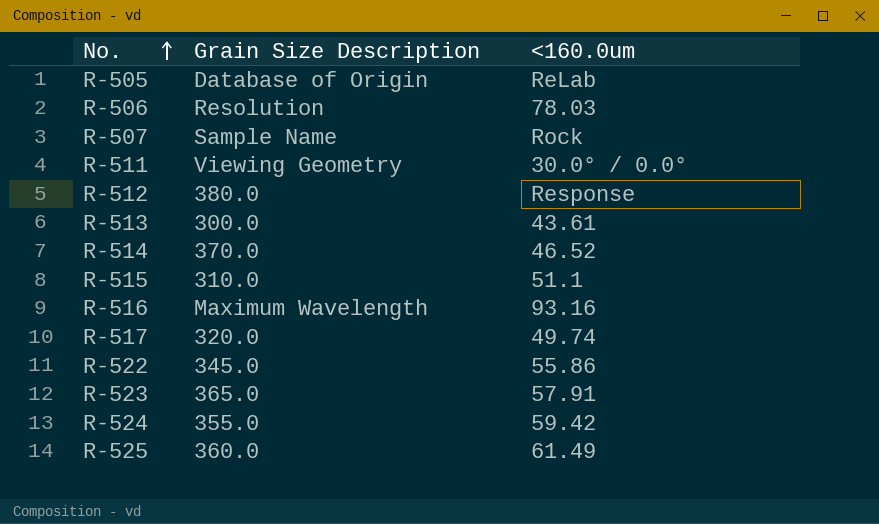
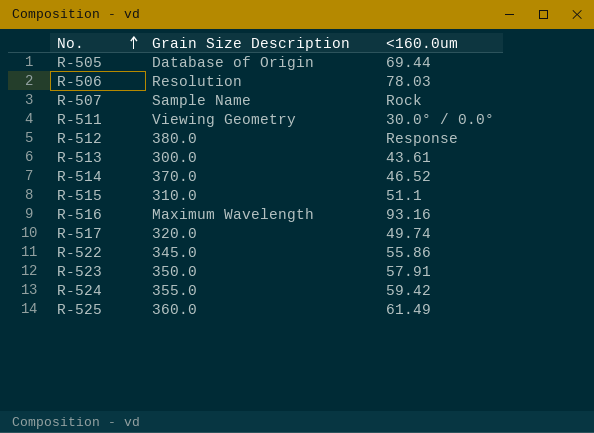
R-505 | <160.0um: ReLab -> 69.44
R-523 | Grain Size Description: 365.0 -> 350.0

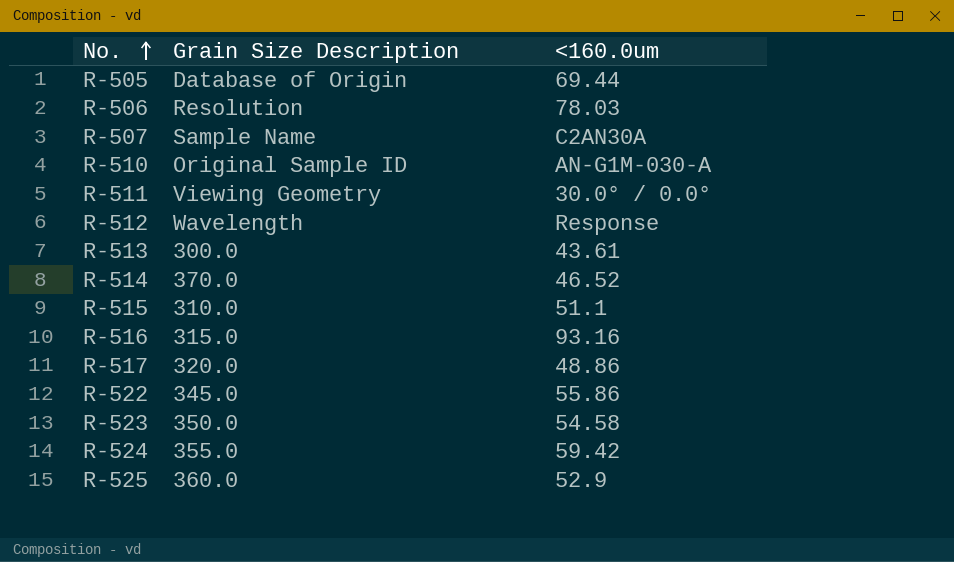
R-507 | <160.0um: Rock -> C2AN30A
row R-510: none -> Original Sample ID | AN-G1M-030-A
R-512 | Grain Size Description: 380.0 -> Wavelength
R-516 | Grain Size Description: Maximum Wavelength -> 315.0
R-517 | <160.0um: 49.74 -> 48.86
R-523 | <160.0um: 57.91 -> 54.58
R-525 | <160.0um: 61.49 -> 52.9

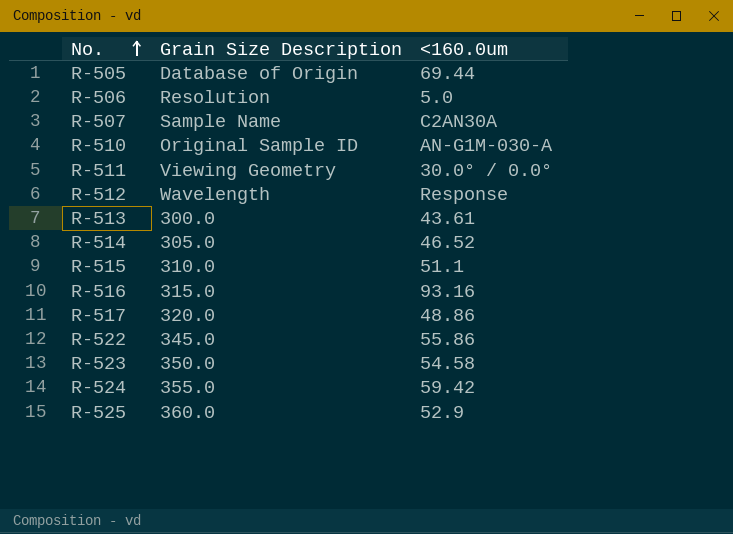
R-506 | <160.0um: 78.03 -> 5.0
R-514 | Grain Size Description: 370.0 -> 305.0

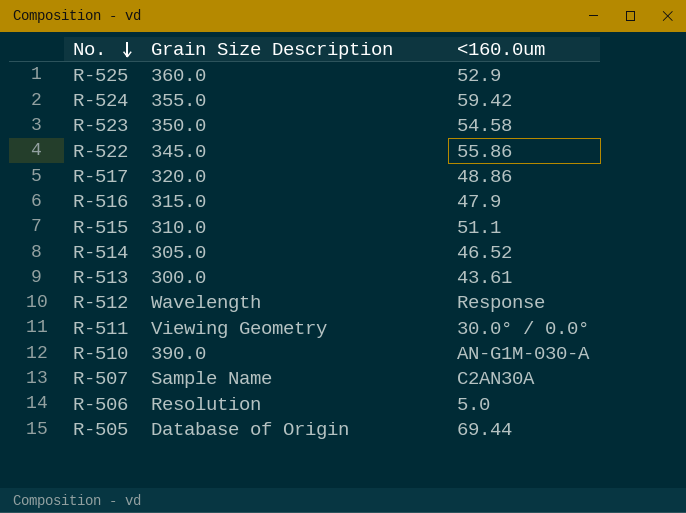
row order: No. ascending -> No. descending
R-516 | <160.0um: 93.16 -> 47.9
R-510 | Grain Size Description: Original Sample ID -> 390.0

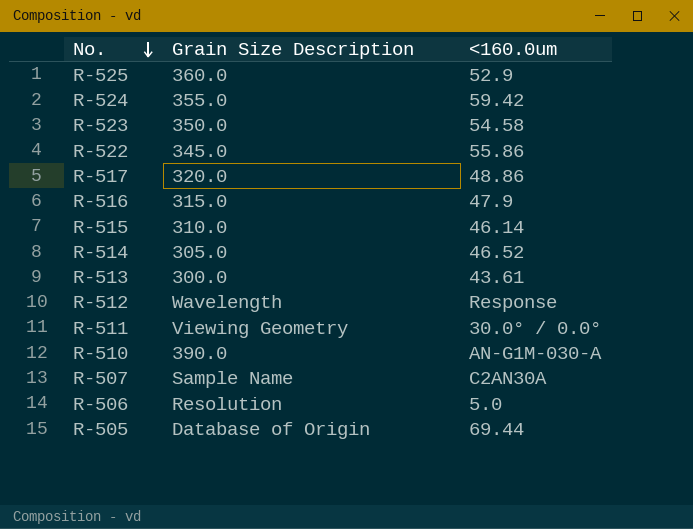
R-515 | <160.0um: 51.1 -> 46.14

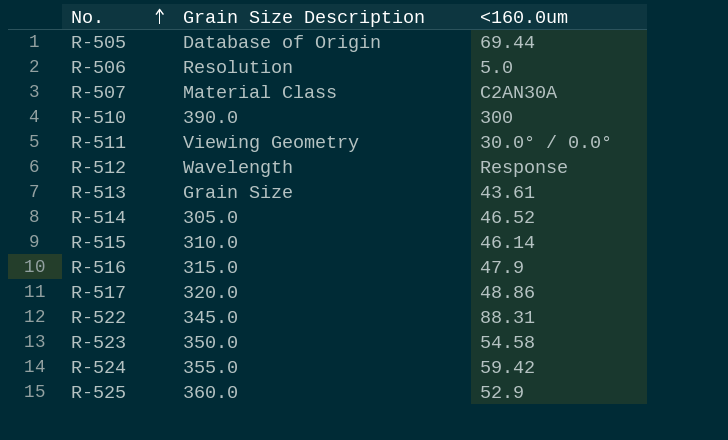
row order: No. descending -> No. ascending
R-507 | Grain Size Description: Sample Name -> Material Class
R-510 | <160.0um: AN-G1M-030-A -> 300
R-513 | Grain Size Description: 300.0 -> Grain Size
R-522 | <160.0um: 55.86 -> 88.31

